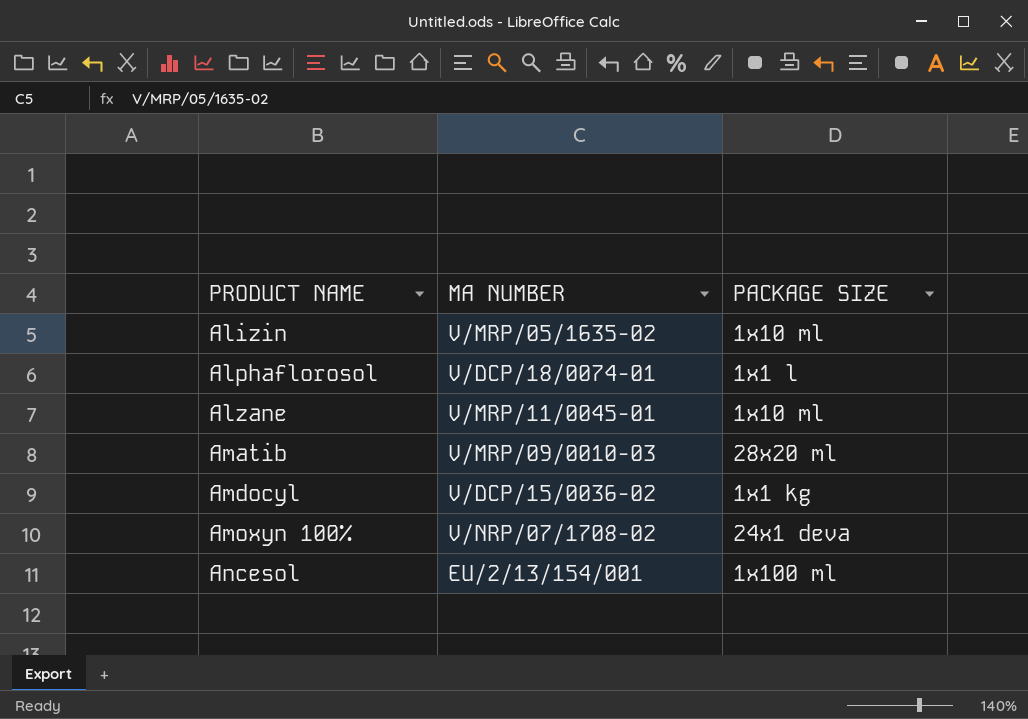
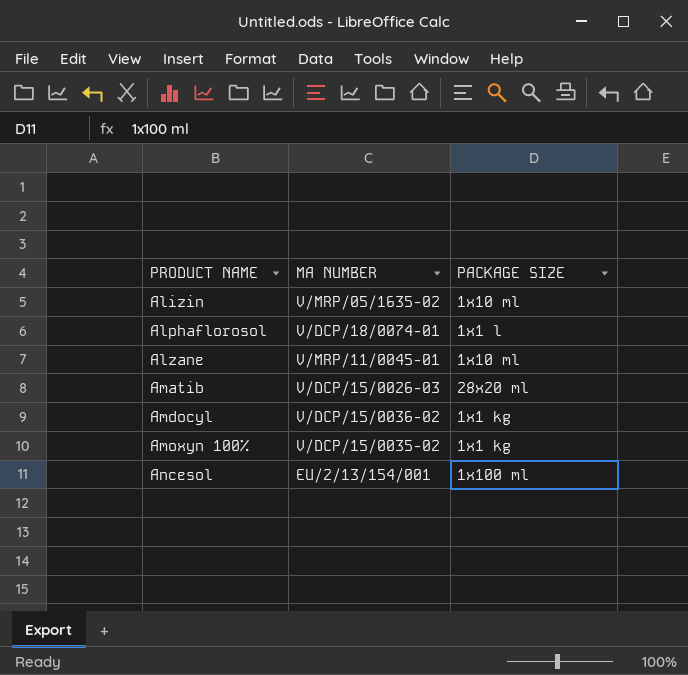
Amatib | MA NUMBER: V/MRP/09/0010-03 -> V/DCP/15/0026-03
Amoxyn 100% | MA NUMBER: V/NRP/07/1708-02 -> V/DCP/15/0035-02
Amoxyn 100% | PACKAGE SIZE: 24x1 deva -> 1x1 kg

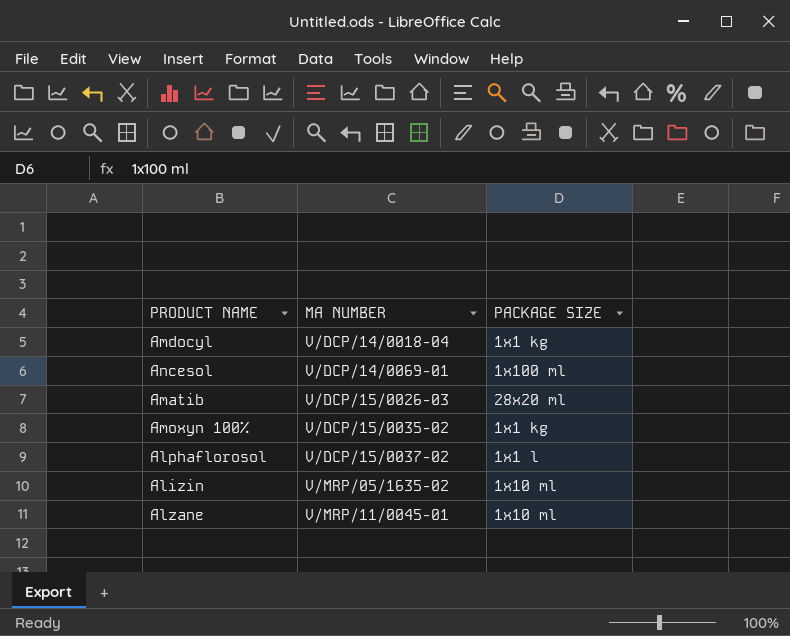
row order: PRODUCT NAME ascending -> MA NUMBER ascending
Amdocyl | MA NUMBER: V/DCP/15/0036-02 -> V/DCP/14/0018-04
Ancesol | MA NUMBER: EU/2/13/154/001 -> V/DCP/14/0069-01
Alphaflorosol | MA NUMBER: V/DCP/18/0074-01 -> V/DCP/15/0037-02

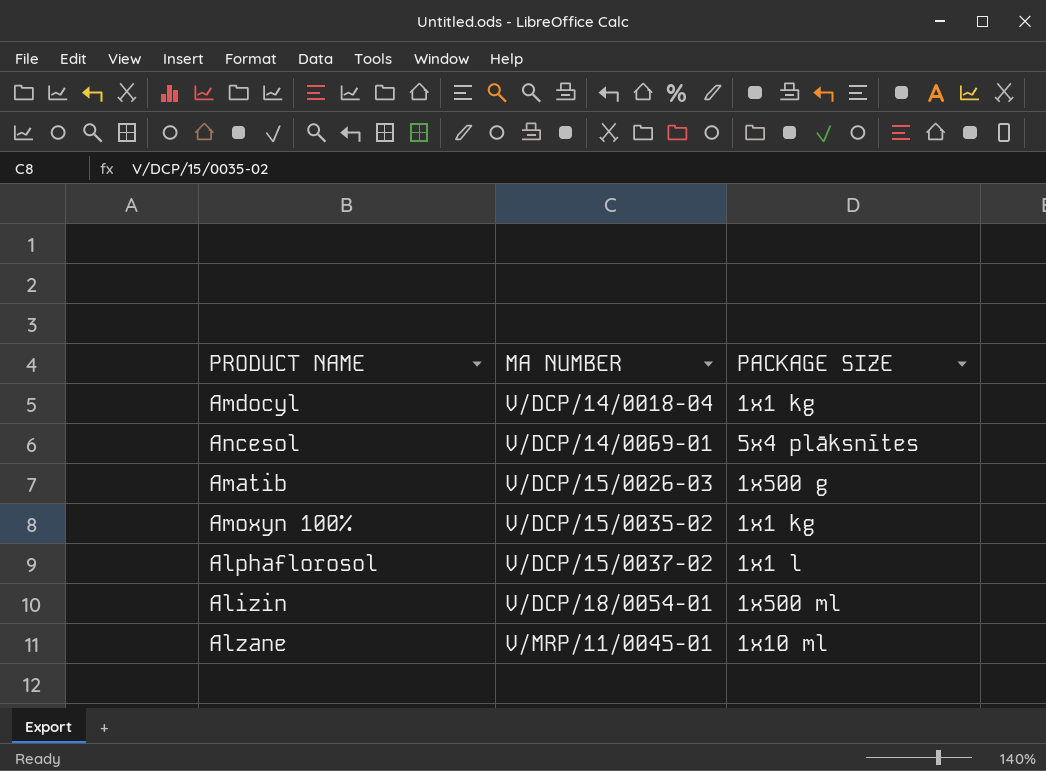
Ancesol | PACKAGE SIZE: 1x100 ml -> 5x4 plāksnītes
Amatib | PACKAGE SIZE: 28x20 ml -> 1x500 g
Alizin | MA NUMBER: V/MRP/05/1635-02 -> V/DCP/18/0054-01
Alizin | PACKAGE SIZE: 1x10 ml -> 1x500 ml

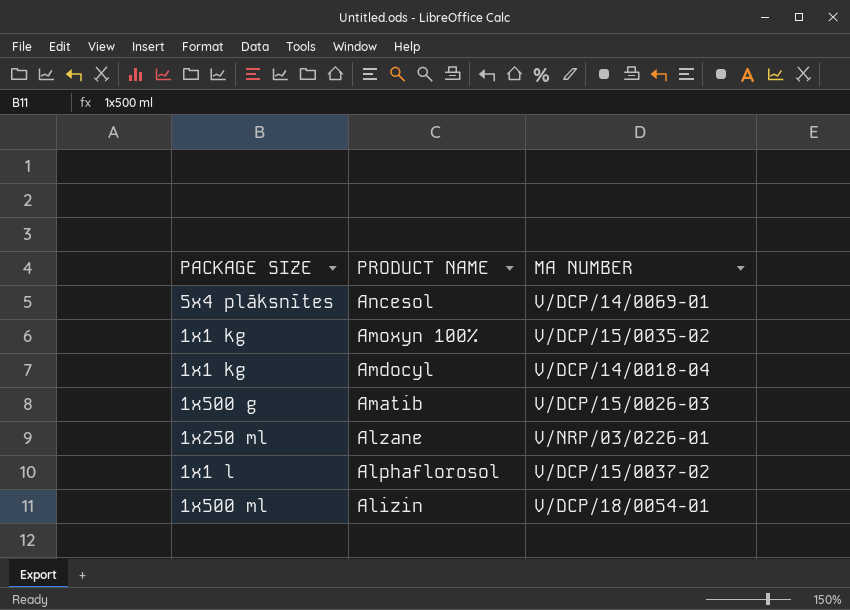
row order: MA NUMBER ascending -> PRODUCT NAME descending
column PACKAGE SIZE | position: 3 -> 1
Alzane | PACKAGE SIZE: 1x10 ml -> 1x250 ml
Alzane | MA NUMBER: V/MRP/11/0045-01 -> V/NRP/03/0226-01

